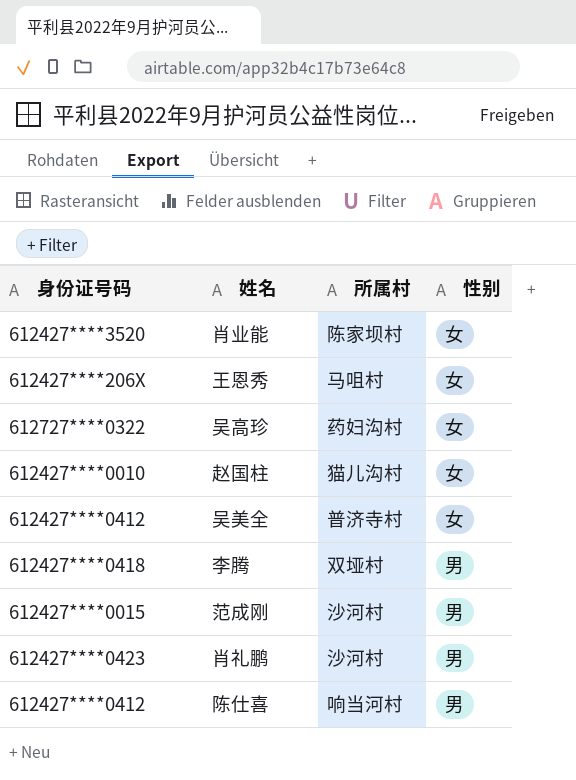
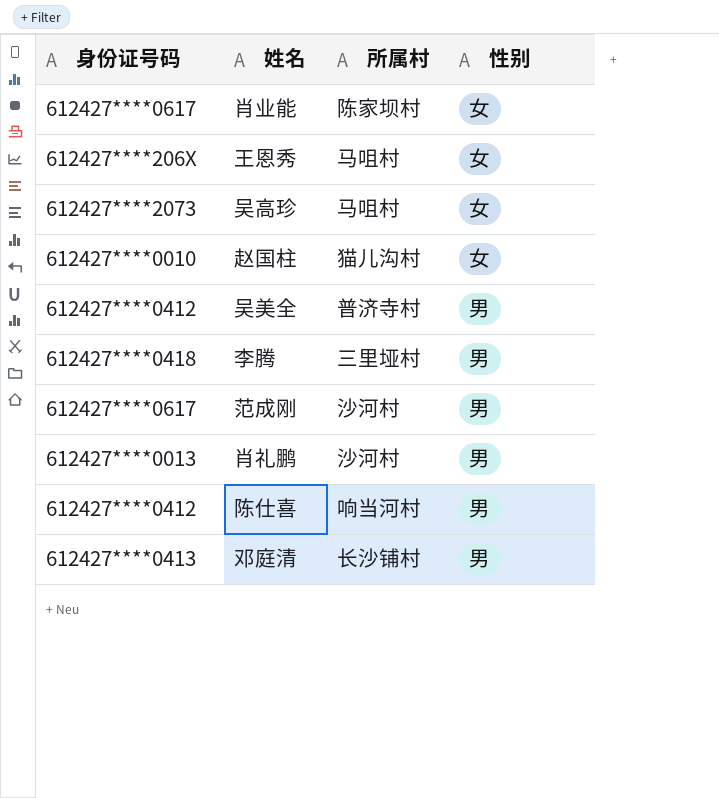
肖业能 | 身份证号码: 612427****3520 -> 612427****0617
吴高珍 | 身份证号码: 612727****0322 -> 612427****2073
吴高珍 | 所属村: 药妇沟村 -> 马咀村
吴美全 | 性别: 女 -> 男
李腾 | 所属村: 双垭村 -> 三里垭村
范成刚 | 身份证号码: 612427****0015 -> 612427****0617
肖礼鹏 | 身份证号码: 612427****0423 -> 612427****0013
row 邓庭清: none -> 612427****0413 | 长沙铺村 | 男

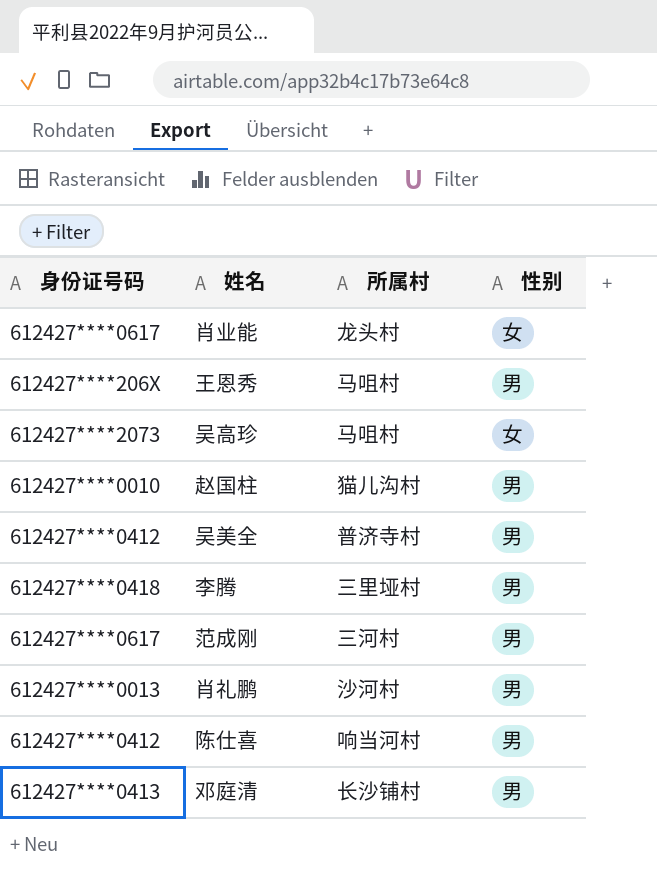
肖业能 | 所属村: 陈家坝村 -> 龙头村
王恩秀 | 性别: 女 -> 男
赵国柱 | 性别: 女 -> 男
范成刚 | 所属村: 沙河村 -> 三河村

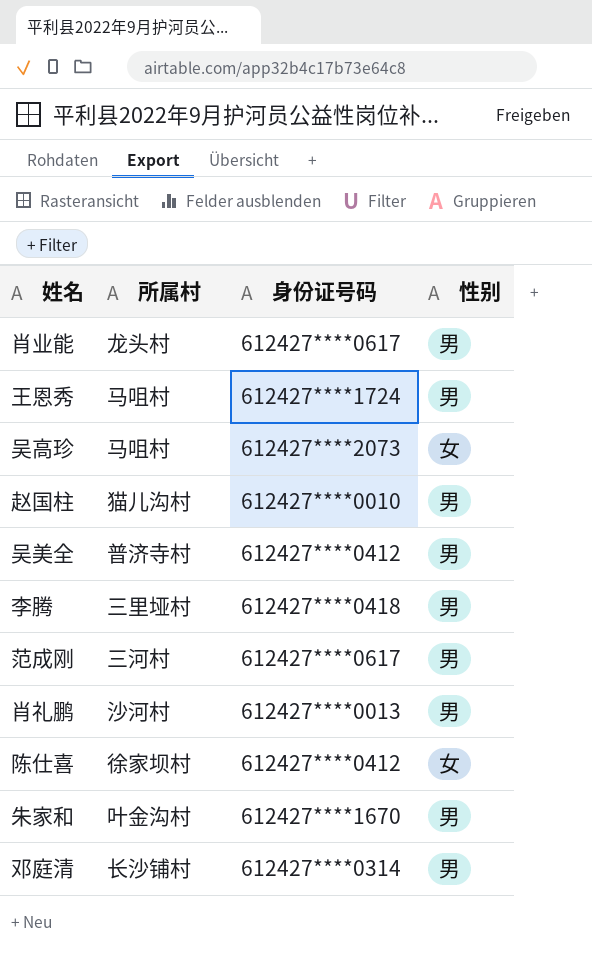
column 身份证号码 | position: 1 -> 3
肖业能 | 性别: 女 -> 男
王恩秀 | 身份证号码: 612427****206X -> 612427****1724
陈仕喜 | 所属村: 响当河村 -> 徐家坝村
陈仕喜 | 性别: 男 -> 女
row 朱家和: none -> 叶金沟村 | 612427****1670 | 男
邓庭清 | 身份证号码: 612427****0413 -> 612427****0314

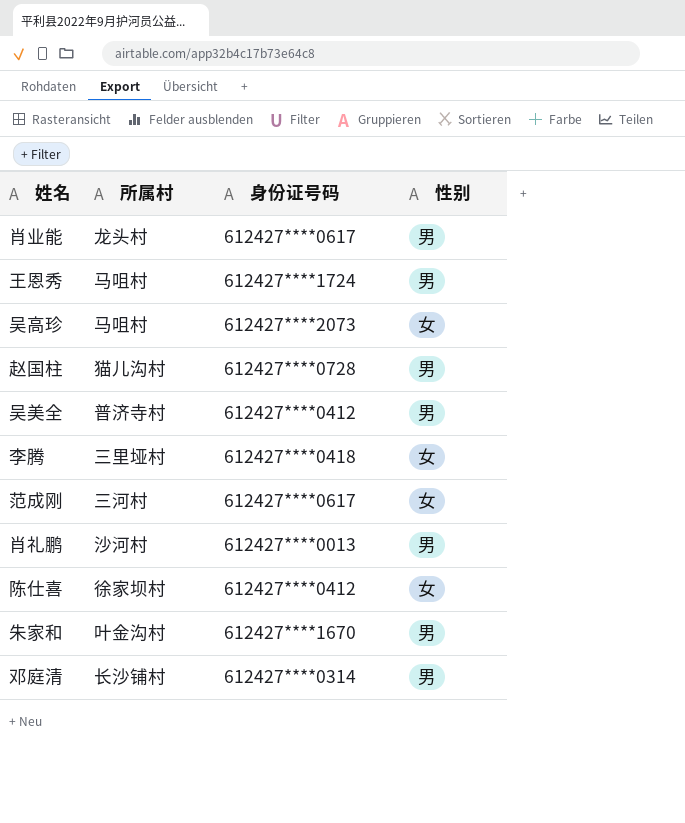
赵国柱 | 身份证号码: 612427****0010 -> 612427****0728
李腾 | 性别: 男 -> 女
范成刚 | 性别: 男 -> 女

